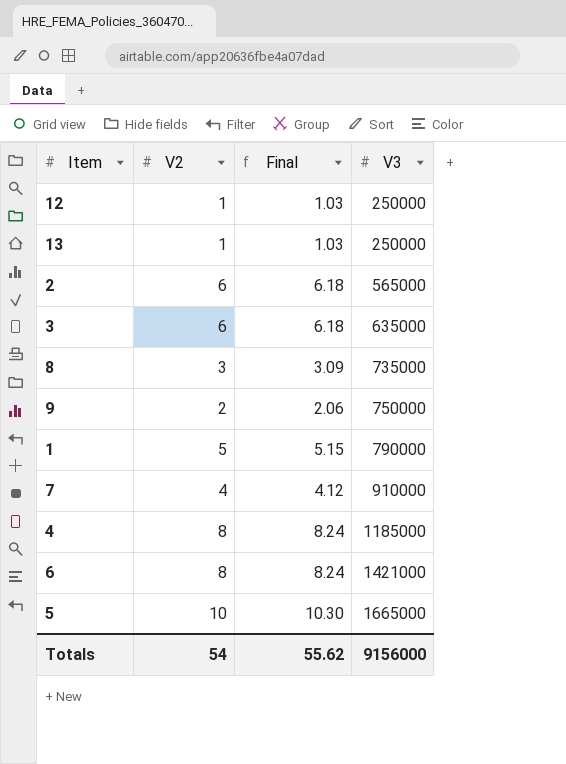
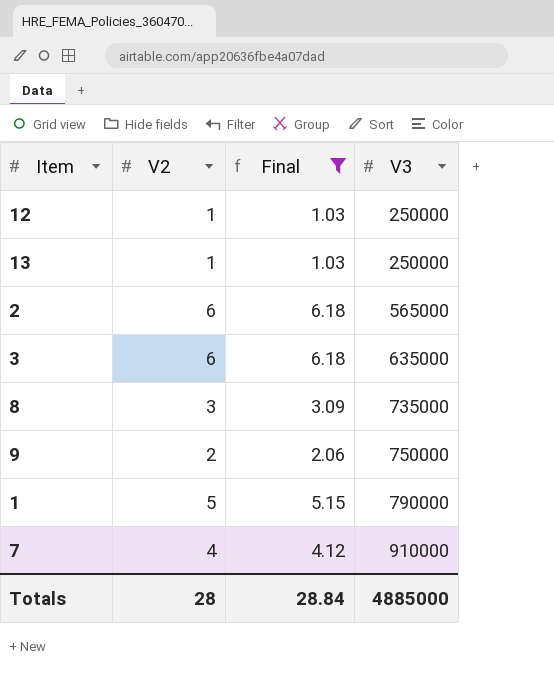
filter: none -> Final <= 6.18
Totals | V2: 54 -> 28
Totals | Final: 55.62 -> 28.84
Totals | V3: 9156000 -> 4885000

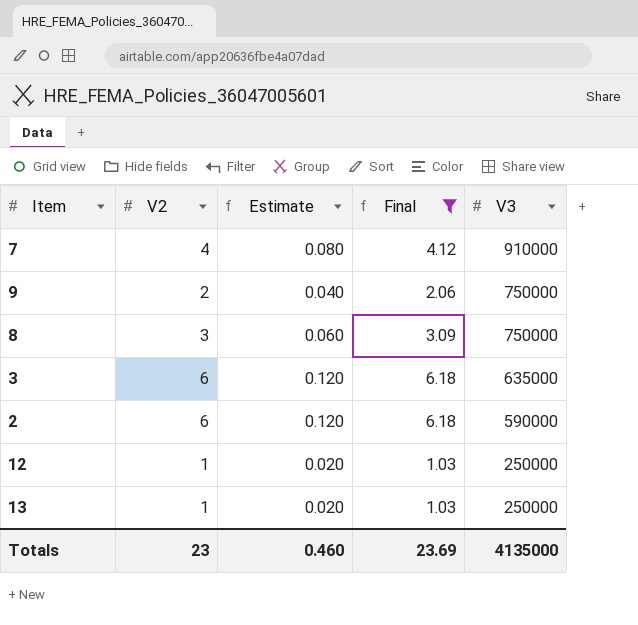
row order: V3 ascending -> V3 descending
column Estimate | formula: none -> [V2] * 0.02
row 1: 5 | 5.15 | 790000 -> none
8 | V3: 735000 -> 750000
2 | V3: 565000 -> 590000
Totals | V2: 28 -> 23
Totals | Final: 28.84 -> 23.69
Totals | V3: 4885000 -> 4135000

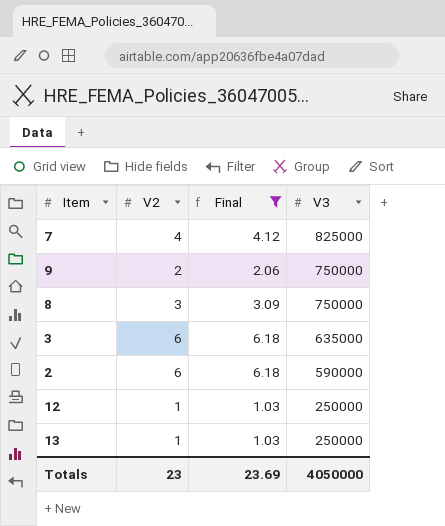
column Estimate | formula: [V2] * 0.02 -> none
7 | V3: 910000 -> 825000
Totals | V3: 4135000 -> 4050000

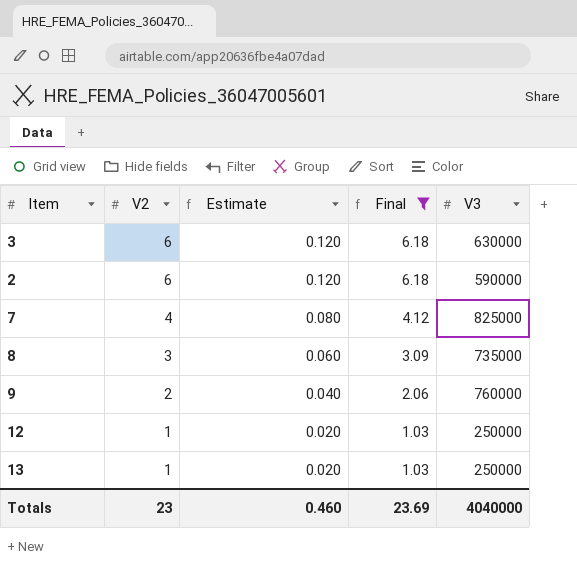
row order: V3 descending -> V2 descending
column Estimate | formula: none -> [V2] * 0.02
3 | V3: 635000 -> 630000
8 | V3: 750000 -> 735000
9 | V3: 750000 -> 760000
Totals | V3: 4050000 -> 4040000

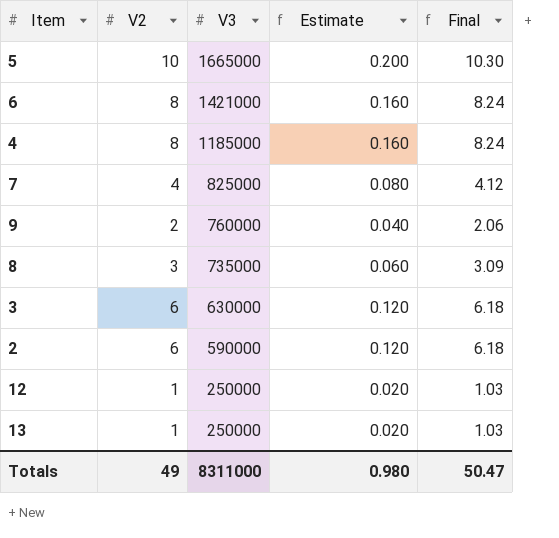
filter: Final <= 6.18 -> none
row order: V2 descending -> V3 descending
column V3 | position: 5 -> 3
Totals | V2: 23 -> 49
Totals | V3: 4040000 -> 8311000
Totals | Estimate: 0.460 -> 0.980
Totals | Final: 23.69 -> 50.47

